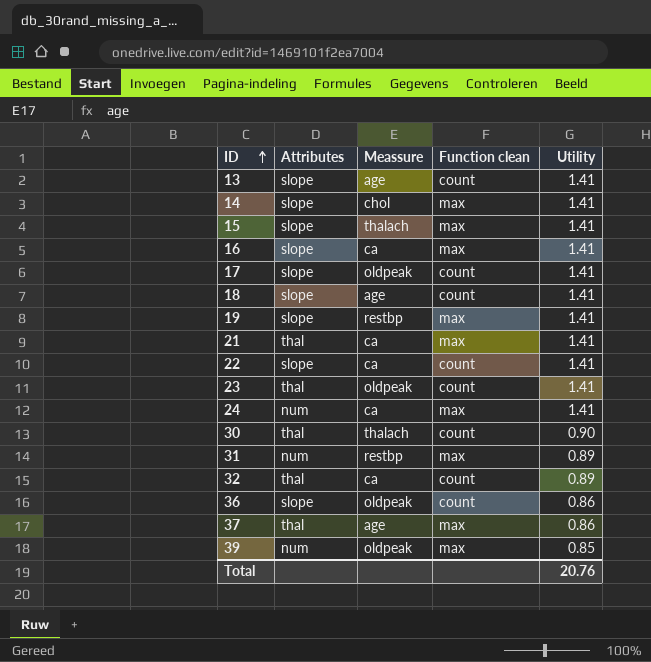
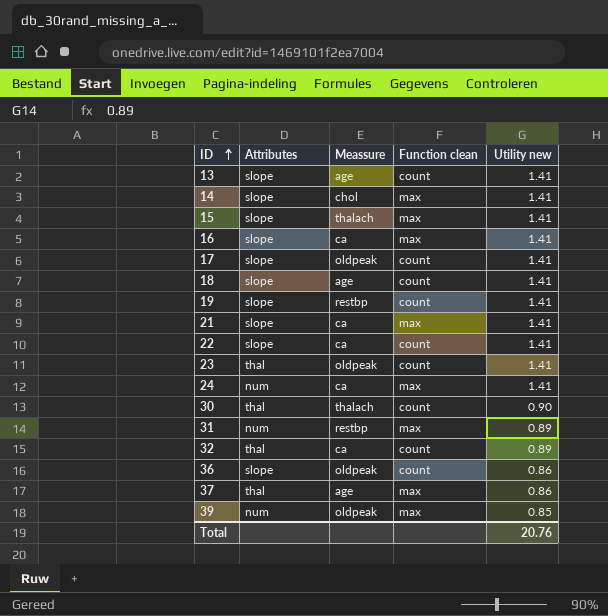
column name: Utility -> Utility new
19 | Function clean: max -> count
21 | Attributes: thal -> slope

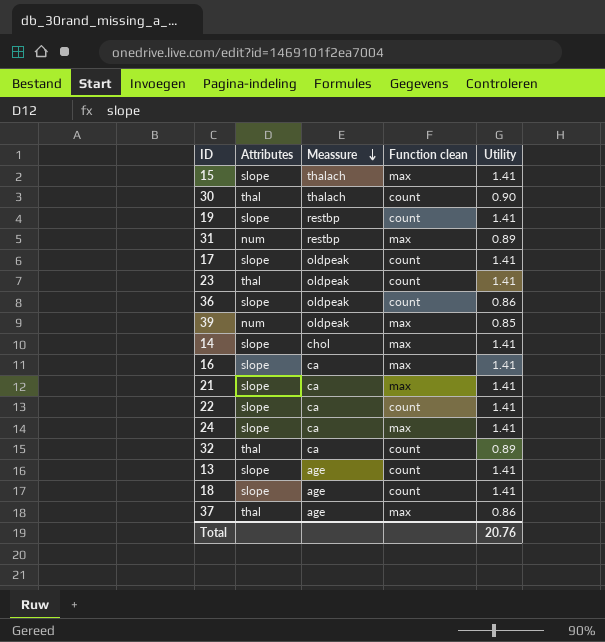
row order: ID ascending -> Meassure descending
column name: Utility new -> Utility
24 | Attributes: num -> slope

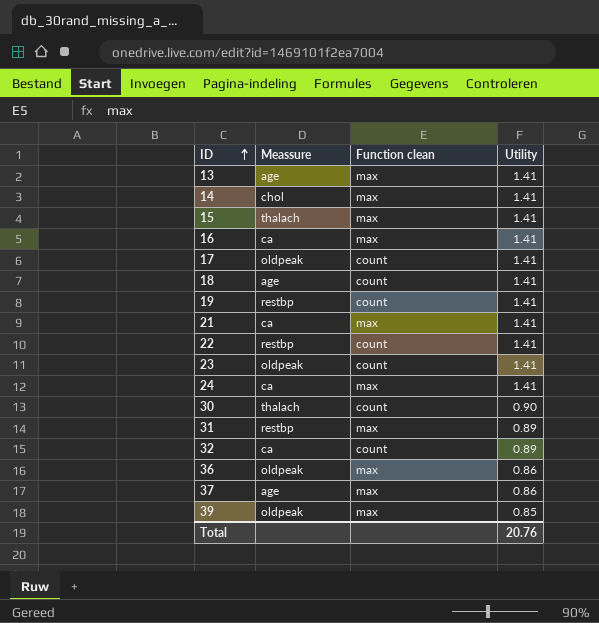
row order: Meassure descending -> ID ascending
column Attributes | position: 2 -> none
13 | Function clean: count -> max
22 | Meassure: ca -> restbp
36 | Function clean: count -> max

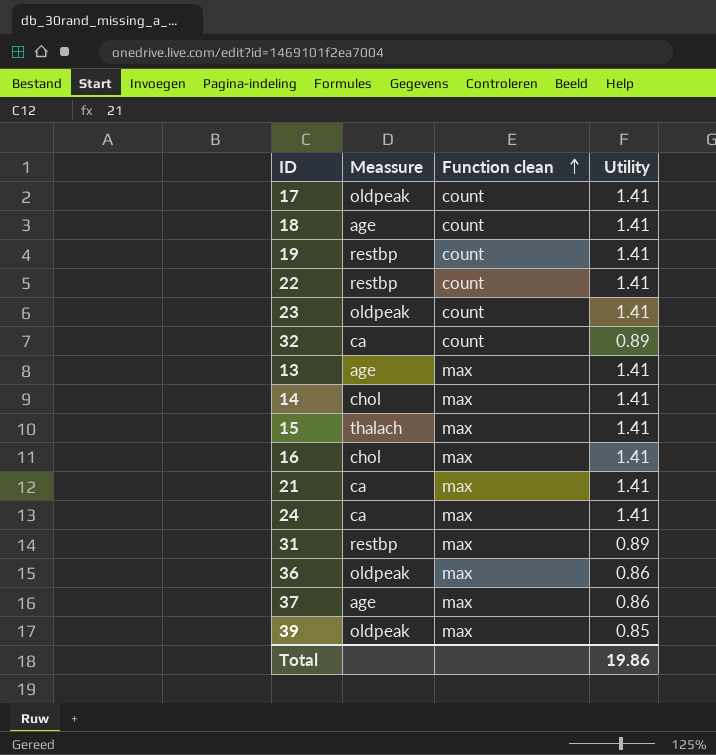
row order: ID ascending -> Function clean ascending
row 30: thalach | count | 0.90 -> none
16 | Meassure: ca -> chol
Total | Utility: 20.76 -> 19.86

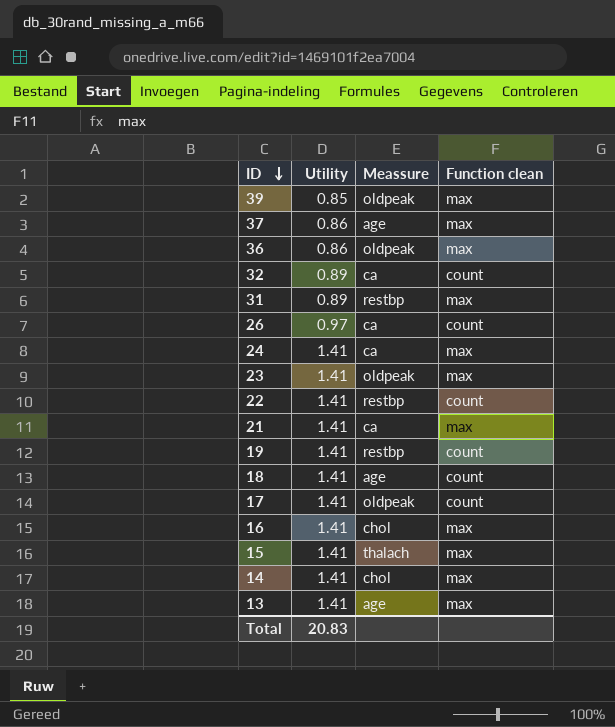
row order: Function clean ascending -> ID descending
column Utility | position: 4 -> 2
row 26: none -> 0.97 | ca | count
23 | Function clean: count -> max
Total | Utility: 19.86 -> 20.83

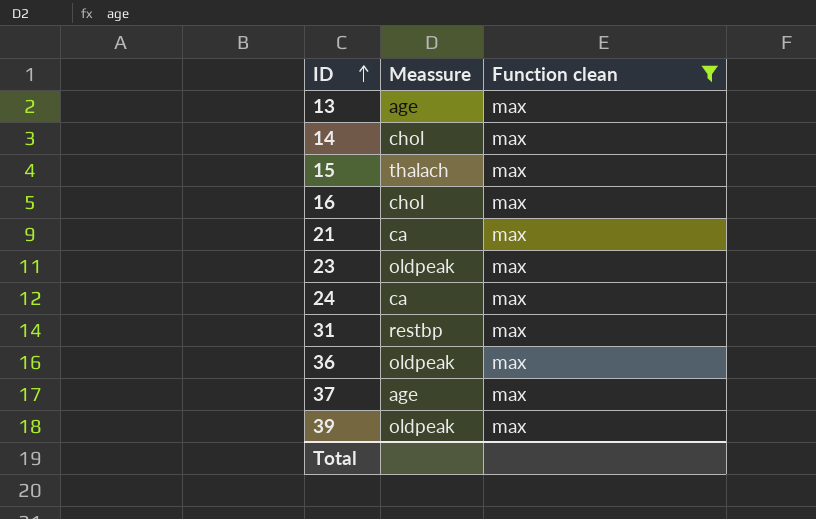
filter: none -> Function clean = max
row order: ID descending -> ID ascending
column Utility | position: 2 -> none

